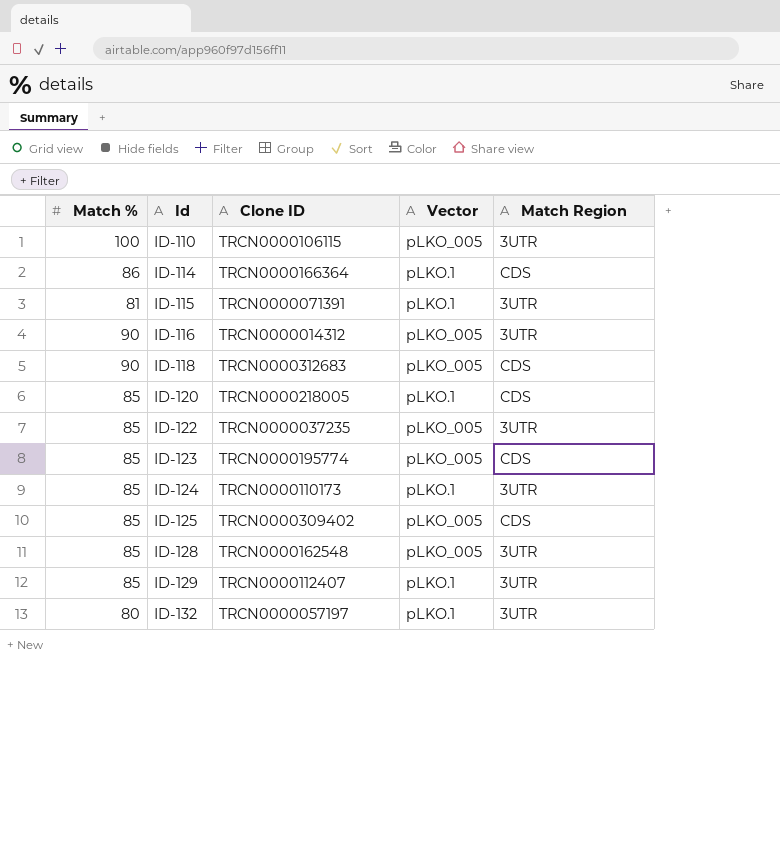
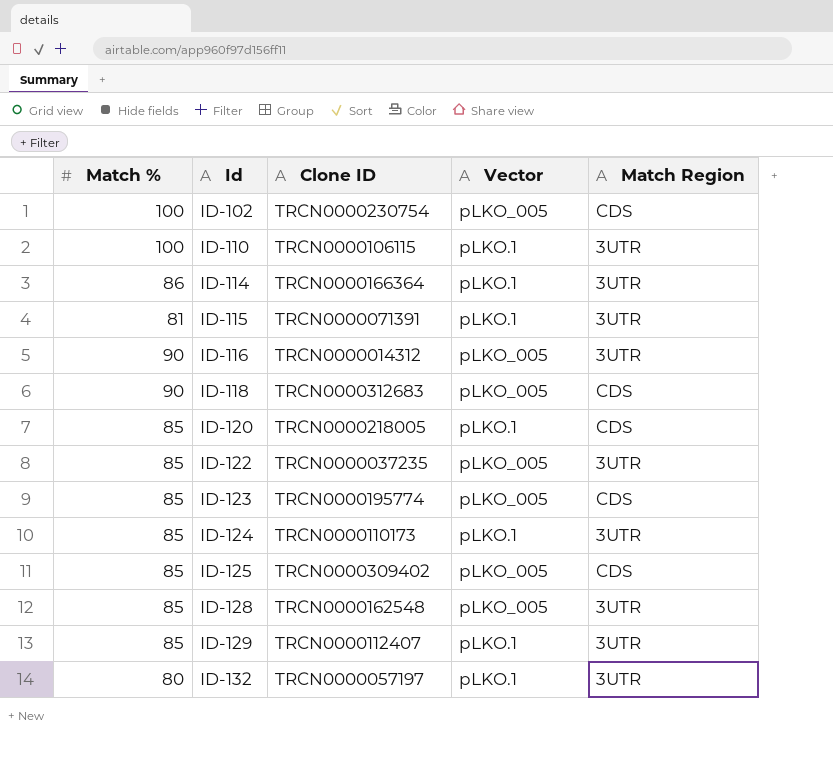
row ID-102: none -> 100 | TRCN0000230754 | pLKO_005 | CDS
ID-110 | Vector: pLKO_005 -> pLKO.1
ID-114 | Match Region: CDS -> 3UTR

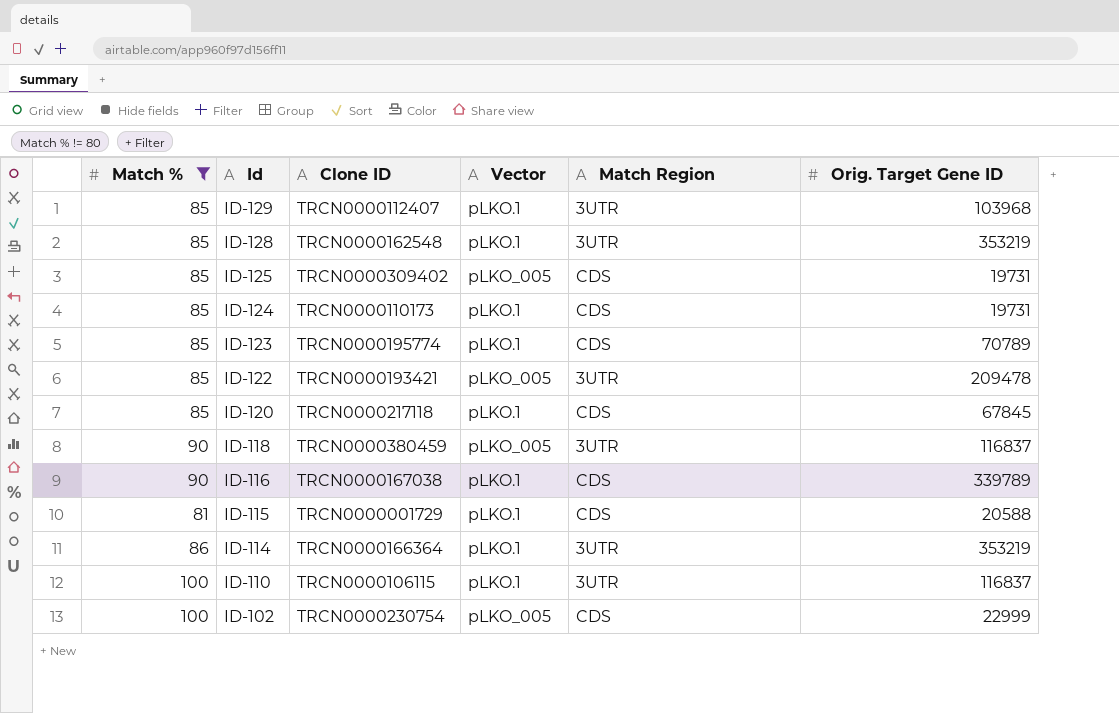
filter: none -> Match % != 80
row order: Id ascending -> Id descending
column Orig. Target Gene ID | position: none -> 6
ID-128 | Vector: pLKO_005 -> pLKO.1
ID-124 | Match Region: 3UTR -> CDS
ID-123 | Vector: pLKO_005 -> pLKO.1
ID-122 | Clone ID: TRCN0000037235 -> TRCN0000193421
ID-120 | Clone ID: TRCN0000218005 -> TRCN0000217118
ID-118 | Clone ID: TRCN0000312683 -> TRCN0000380459
ID-118 | Match Region: CDS -> 3UTR
ID-116 | Clone ID: TRCN0000014312 -> TRCN0000167038
ID-116 | Vector: pLKO_005 -> pLKO.1
ID-116 | Match Region: 3UTR -> CDS
ID-115 | Clone ID: TRCN0000071391 -> TRCN0000001729
ID-115 | Match Region: 3UTR -> CDS

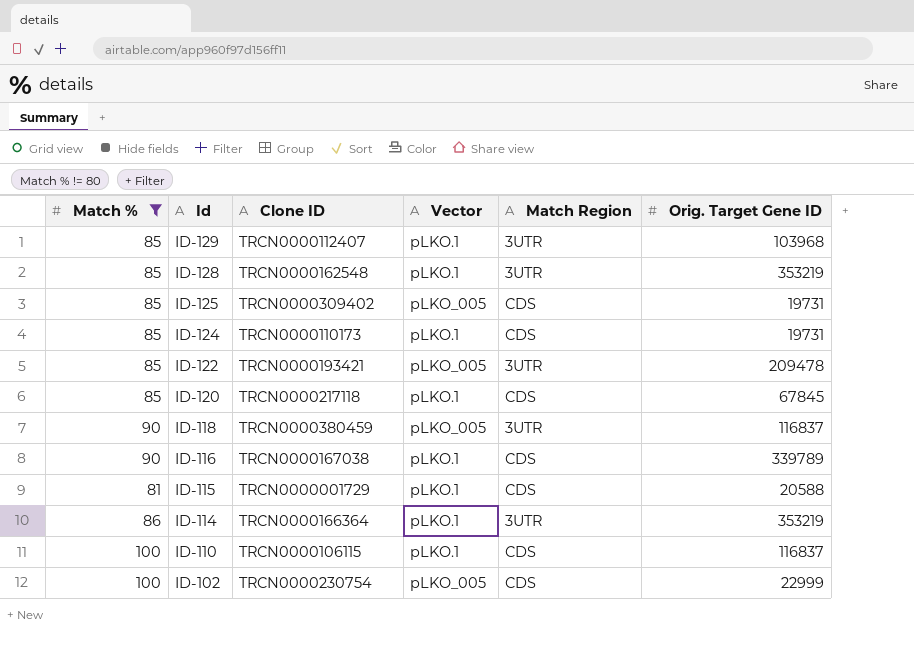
row ID-123: 85 | TRCN0000195774 | pLKO.1 | CDS | 70789 -> none
ID-110 | Match Region: 3UTR -> CDS

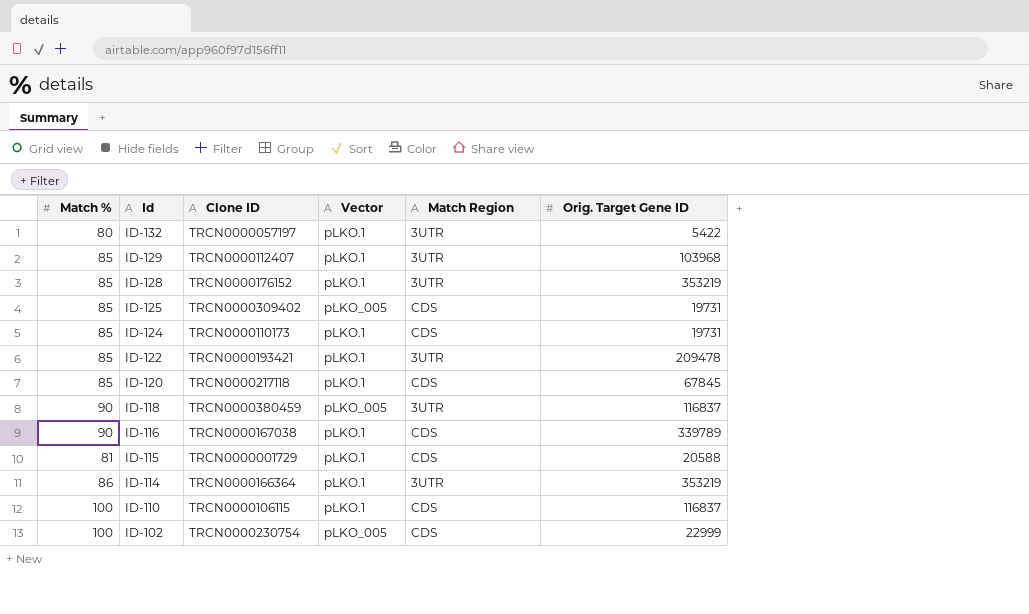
filter: Match % != 80 -> none
ID-128 | Clone ID: TRCN0000162548 -> TRCN0000176152
ID-122 | Vector: pLKO_005 -> pLKO.1

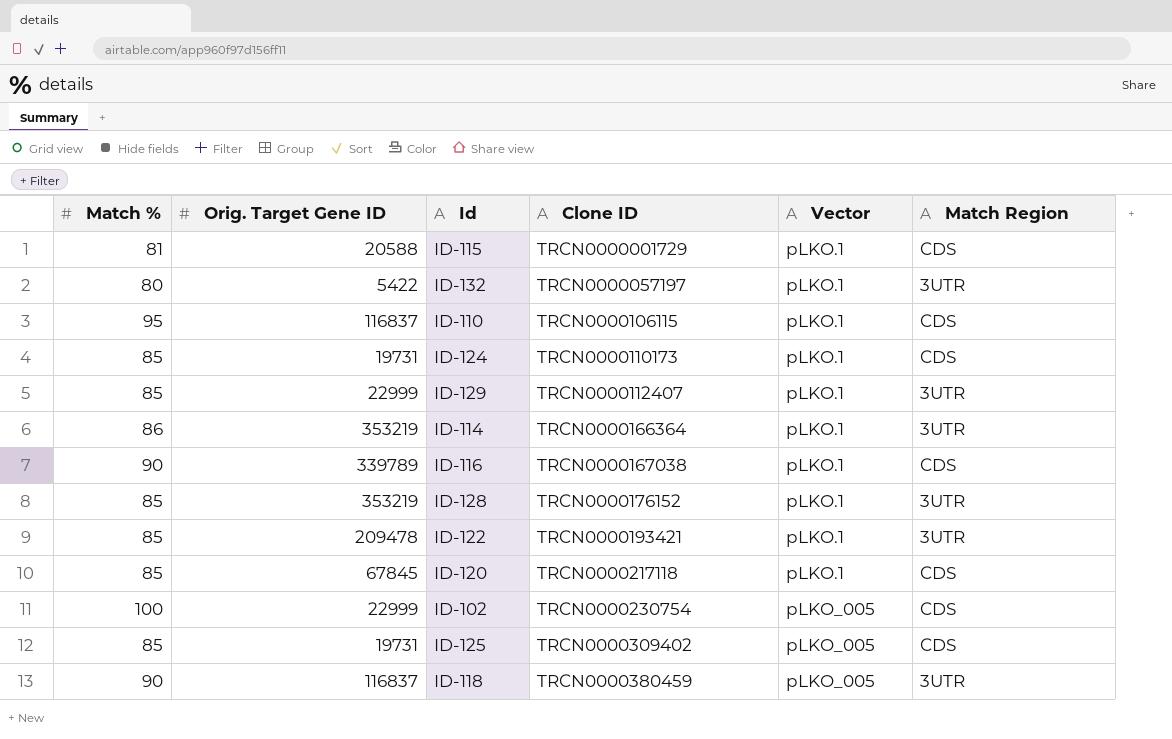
row order: Id descending -> Clone ID ascending
column Orig. Target Gene ID | position: 6 -> 2
ID-110 | Match %: 100 -> 95
ID-129 | Orig. Target Gene ID: 103968 -> 22999

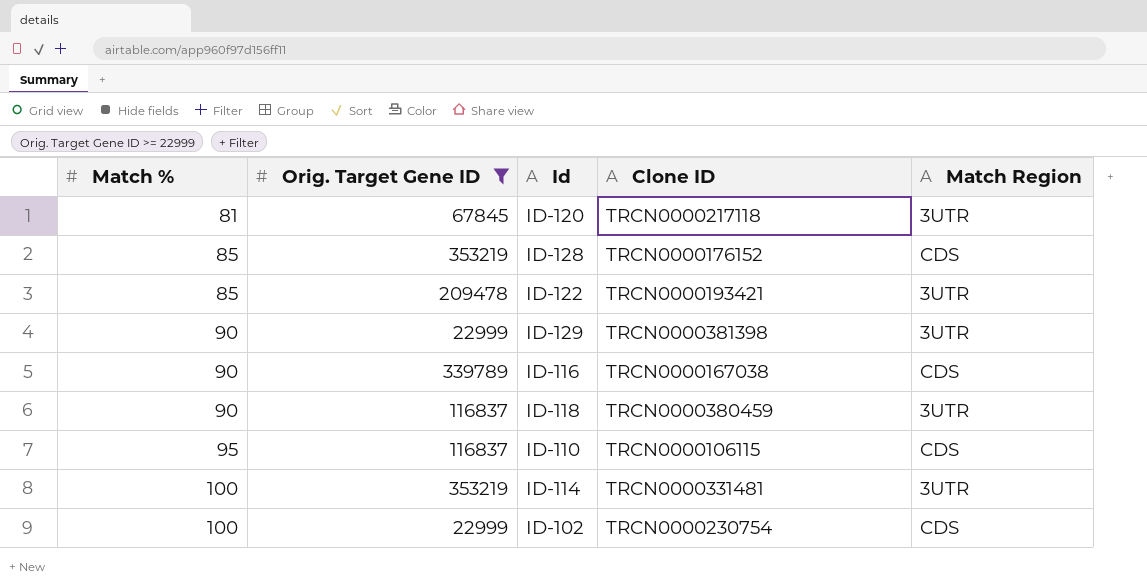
filter: none -> Orig. Target Gene ID >= 22999
row order: Clone ID ascending -> Match % ascending
column Vector | position: 5 -> none
ID-120 | Match %: 85 -> 81
ID-120 | Match Region: CDS -> 3UTR
ID-128 | Match Region: 3UTR -> CDS
ID-129 | Match %: 85 -> 90
ID-129 | Clone ID: TRCN0000112407 -> TRCN0000381398
ID-114 | Match %: 86 -> 100
ID-114 | Clone ID: TRCN0000166364 -> TRCN0000331481

